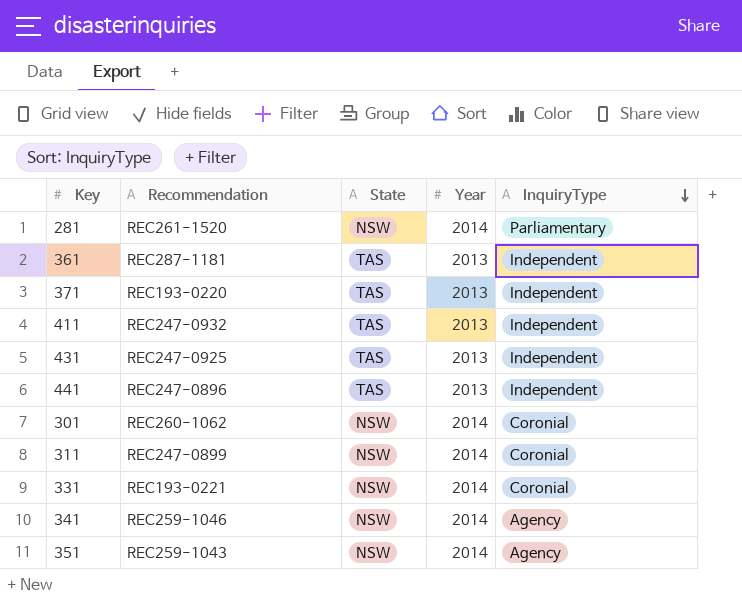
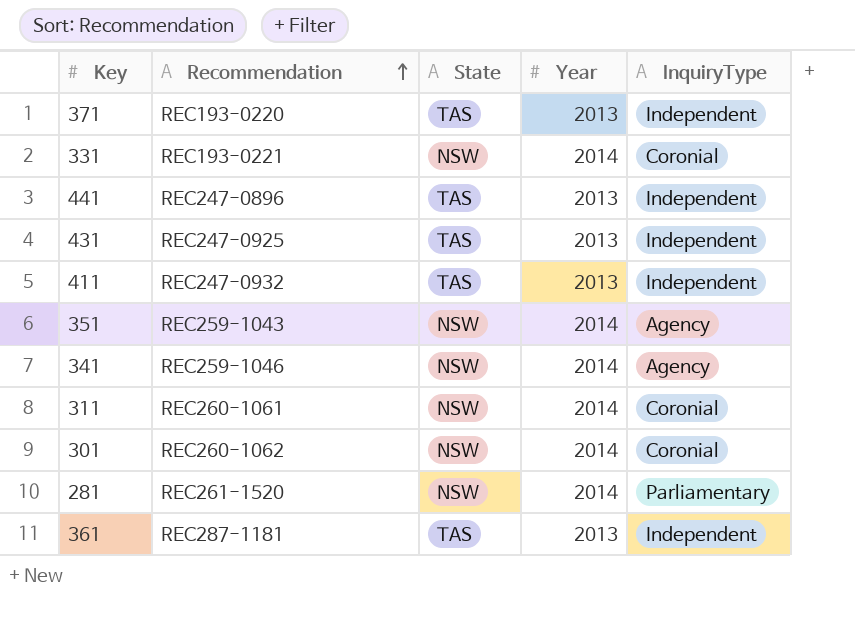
row order: InquiryType descending -> Recommendation ascending
311 | Recommendation: REC247-0899 -> REC260-1061

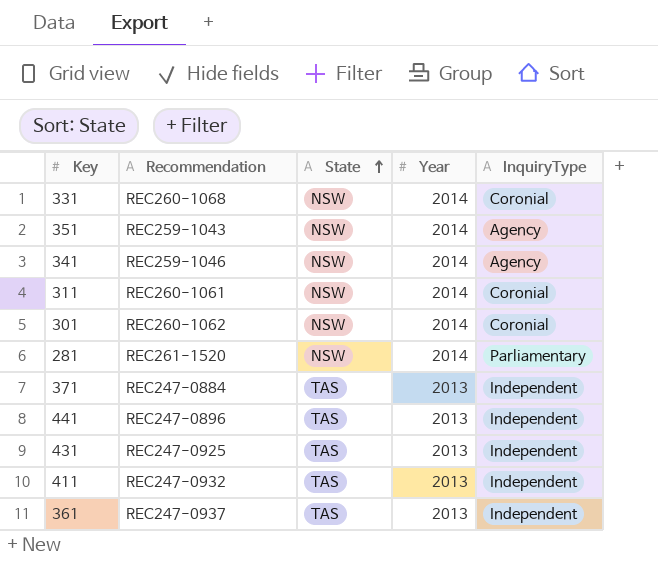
row order: Recommendation ascending -> State ascending
331 | Recommendation: REC193-0221 -> REC260-1068
371 | Recommendation: REC193-0220 -> REC247-0884
361 | Recommendation: REC287-1181 -> REC247-0937

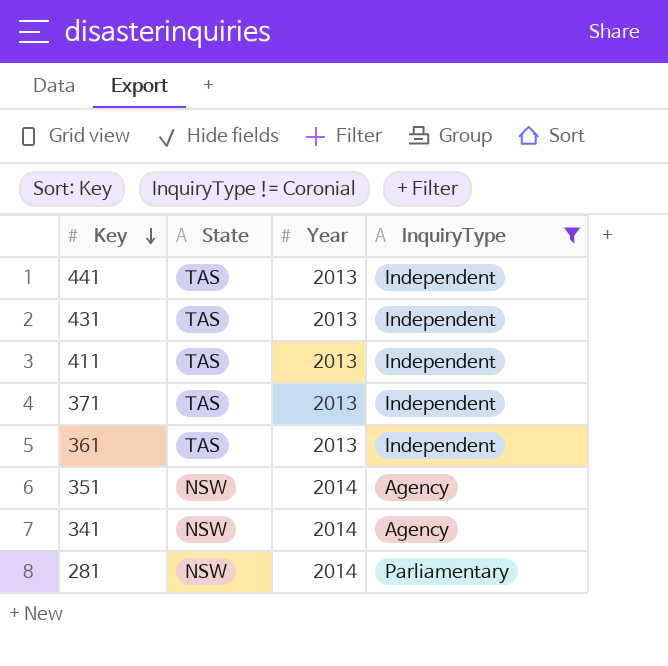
filter: none -> InquiryType != Coronial
row order: State ascending -> Key descending
column Recommendation | position: 2 -> none

